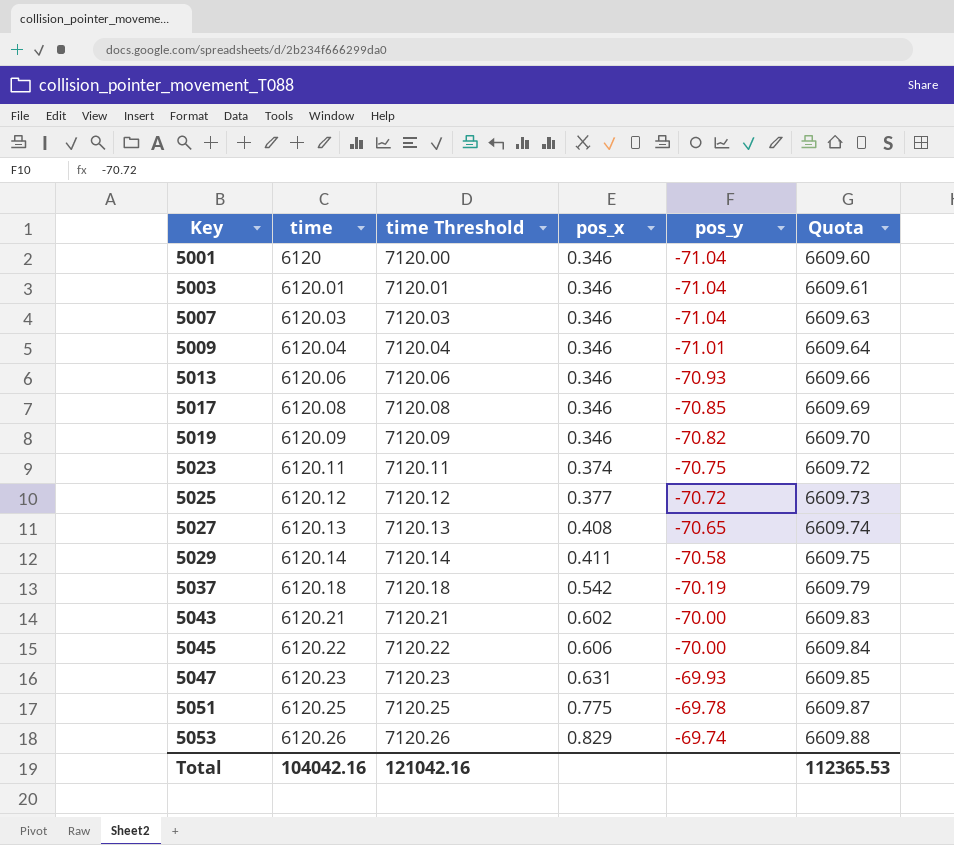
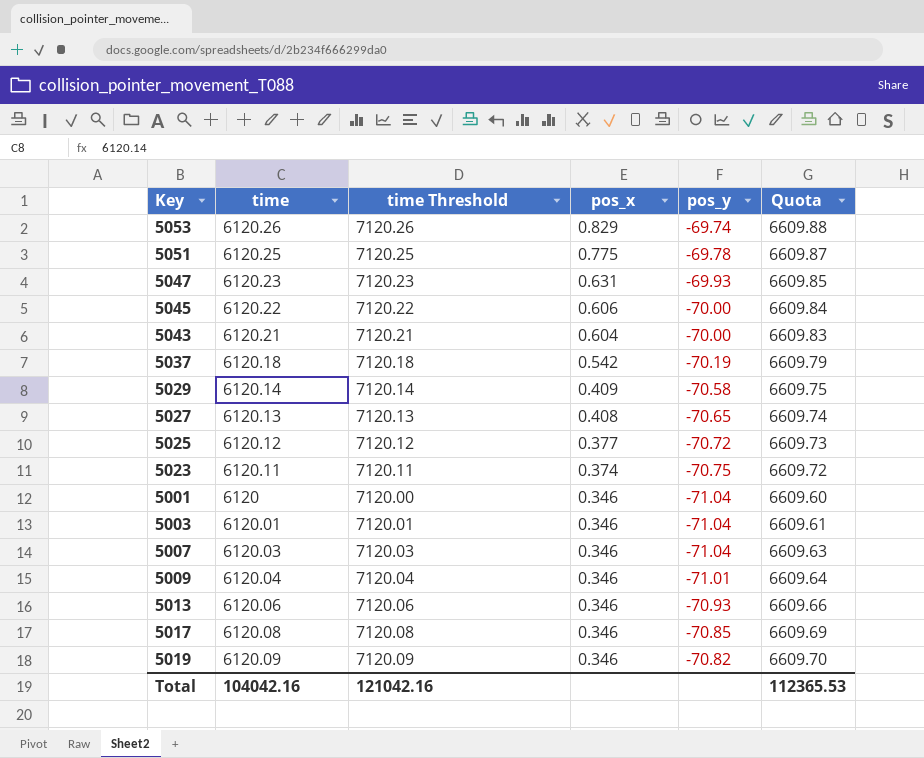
row order: Key ascending -> pos_x descending
5043 | pos_x: 0.602 -> 0.604
5029 | pos_x: 0.411 -> 0.409

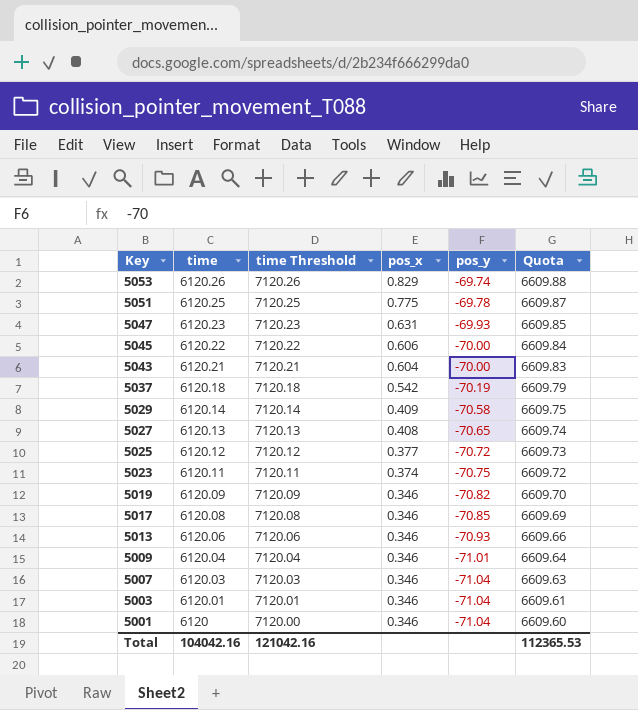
row order: pos_x descending -> Key descending

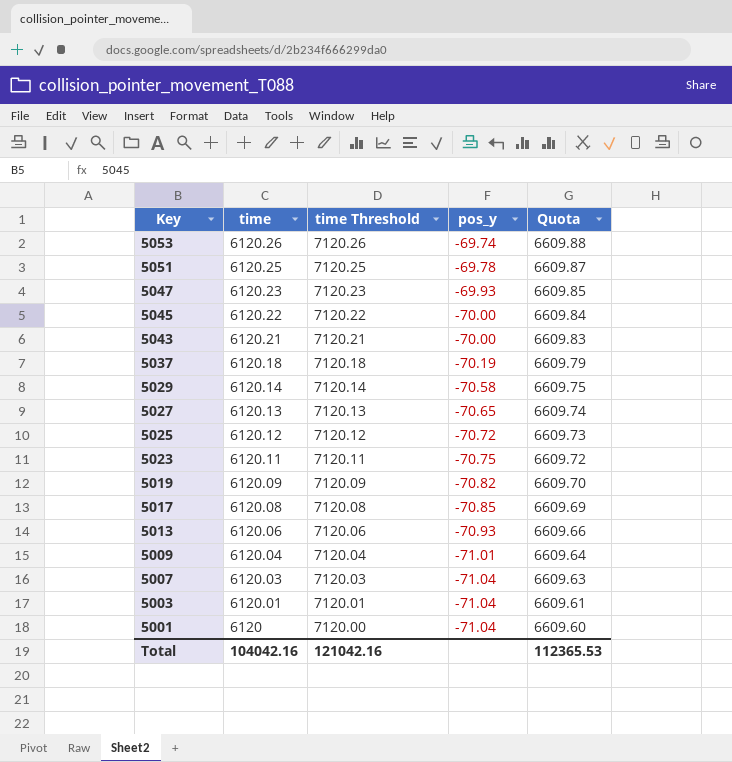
column pos_x | position: 4 -> none

